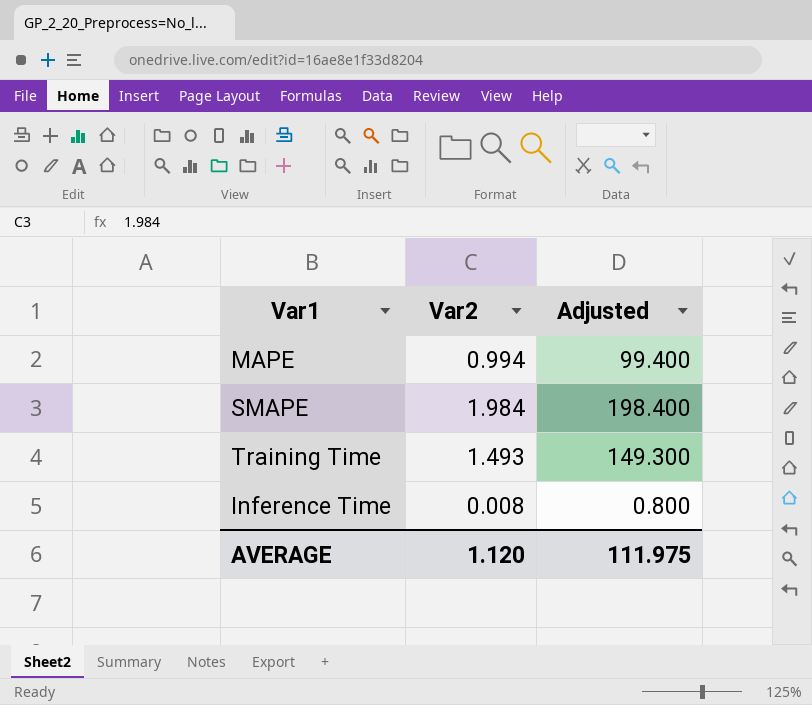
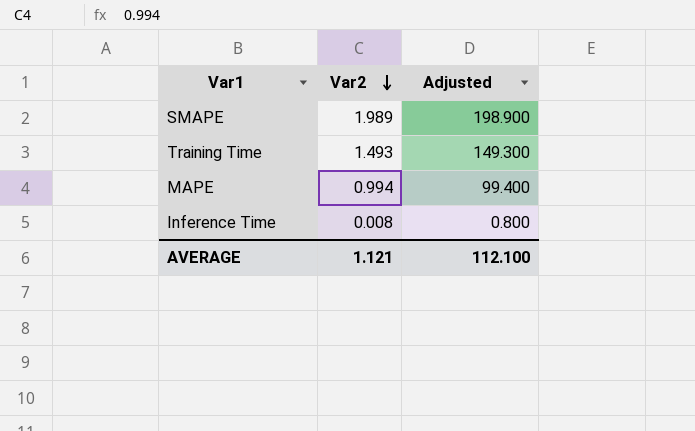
row order: none -> Var2 descending
SMAPE | Var2: 1.984 -> 1.989
SMAPE | Adjusted: 198.400 -> 198.900
AVERAGE | Var2: 1.120 -> 1.121
AVERAGE | Adjusted: 111.975 -> 112.100

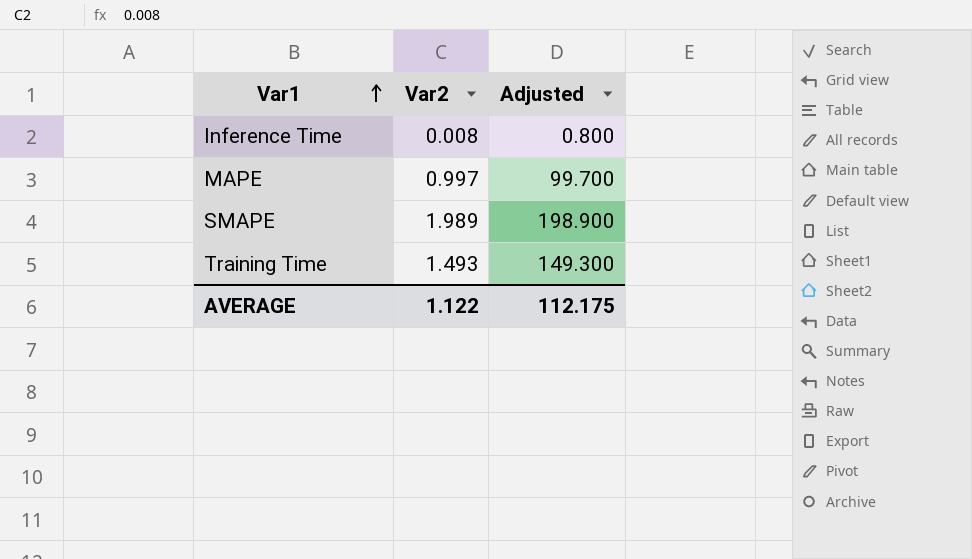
row order: Var2 descending -> Var1 ascending
MAPE | Var2: 0.994 -> 0.997
MAPE | Adjusted: 99.400 -> 99.700
AVERAGE | Var2: 1.121 -> 1.122
AVERAGE | Adjusted: 112.100 -> 112.175

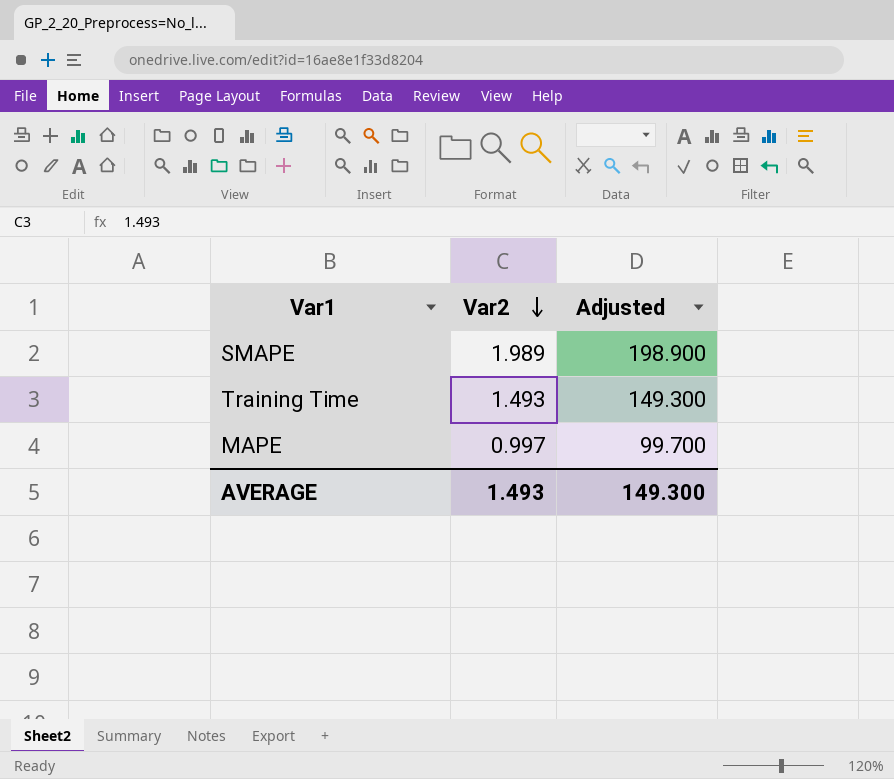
row order: Var1 ascending -> Var2 descending
row Inference Time: 0.008 | 0.800 -> none
AVERAGE | Var2: 1.122 -> 1.493
AVERAGE | Adjusted: 112.175 -> 149.300

